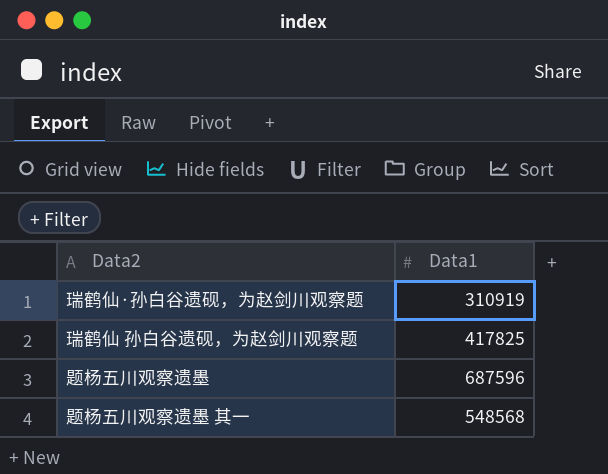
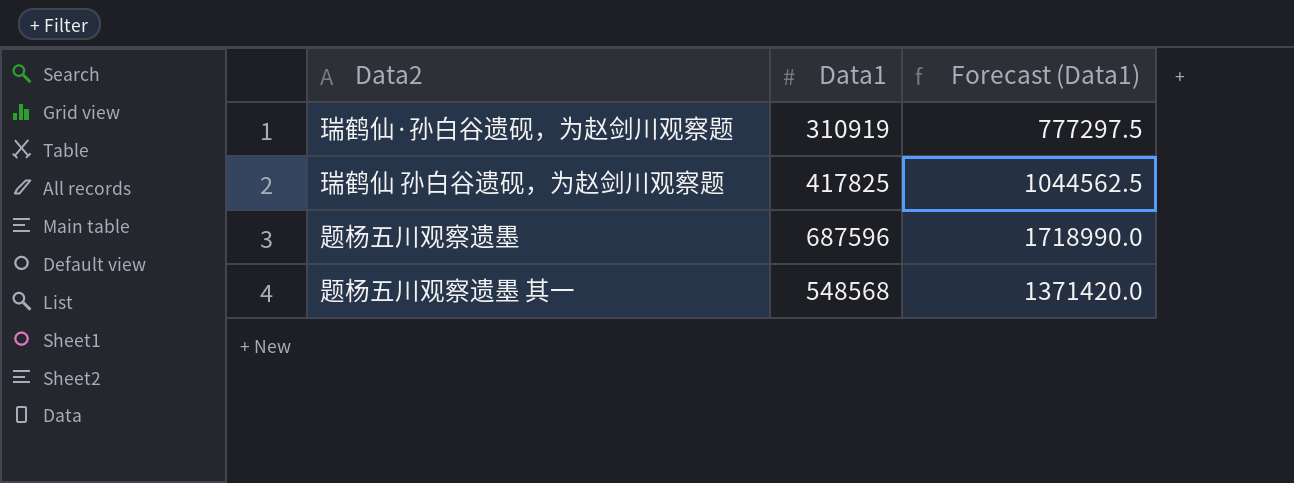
column Forecast (Data1) | formula: none -> [Data1] * 2.5

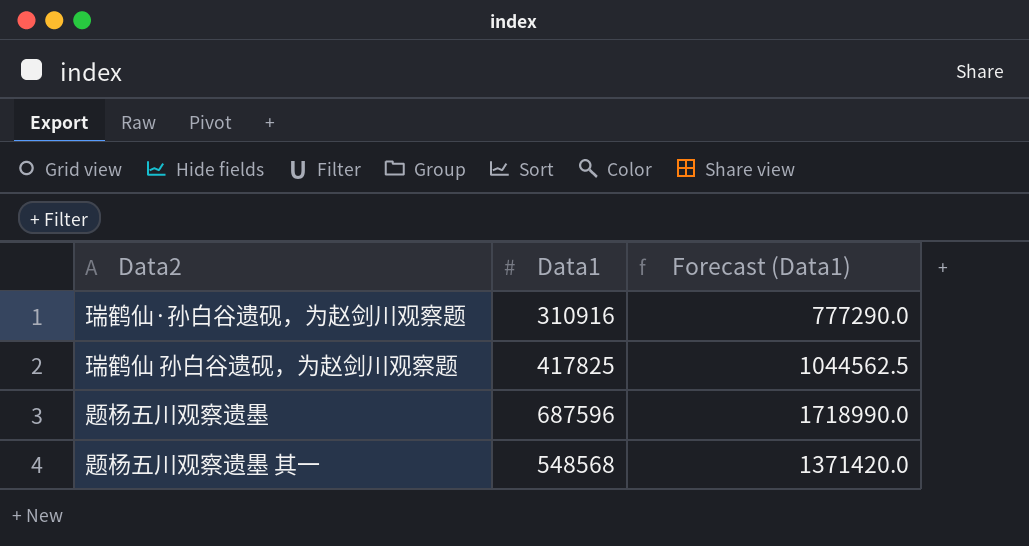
瑞鹤仙·孙白谷遗砚，为赵剑川观察题 | Data1: 310919 -> 310916
瑞鹤仙·孙白谷遗砚，为赵剑川观察题 | Forecast (Data1): 777297.5 -> 777290.0

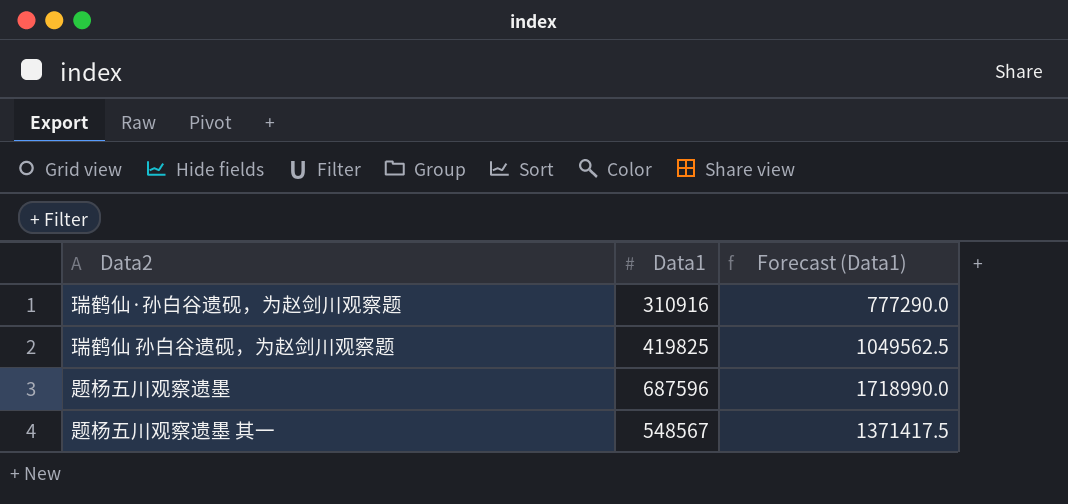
瑞鹤仙 孙白谷遗砚，为赵剑川观察题 | Data1: 417825 -> 419825
瑞鹤仙 孙白谷遗砚，为赵剑川观察题 | Forecast (Data1): 1044562.5 -> 1049562.5
题杨五川观察遗墨 其一 | Data1: 548568 -> 548567
题杨五川观察遗墨 其一 | Forecast (Data1): 1371420.0 -> 1371417.5

